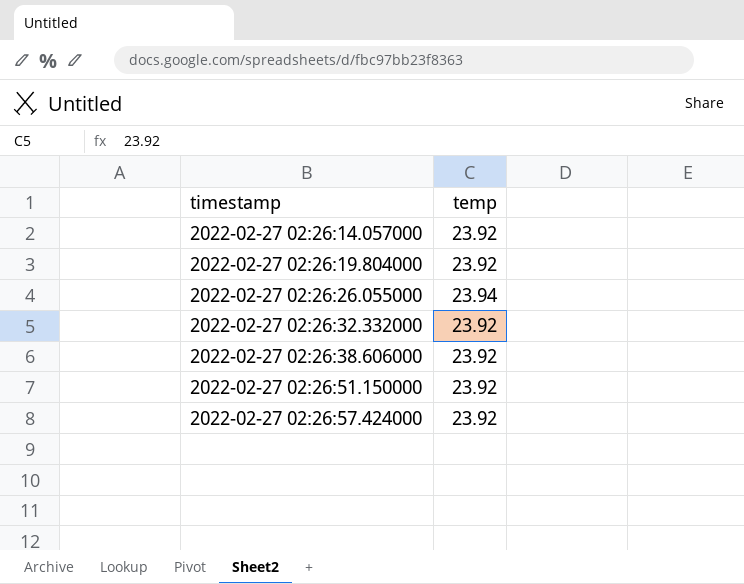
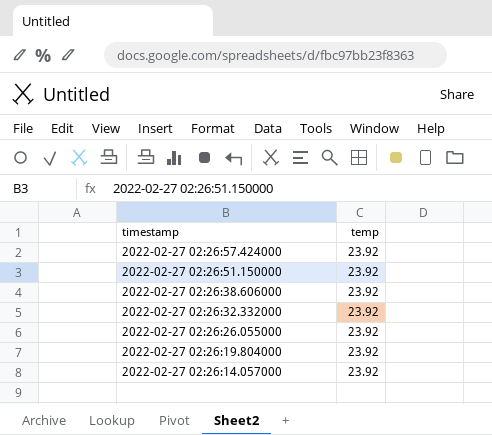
row order: timestamp ascending -> timestamp descending
2022-02-27 02:26:26.055000 | temp: 23.94 -> 23.92

